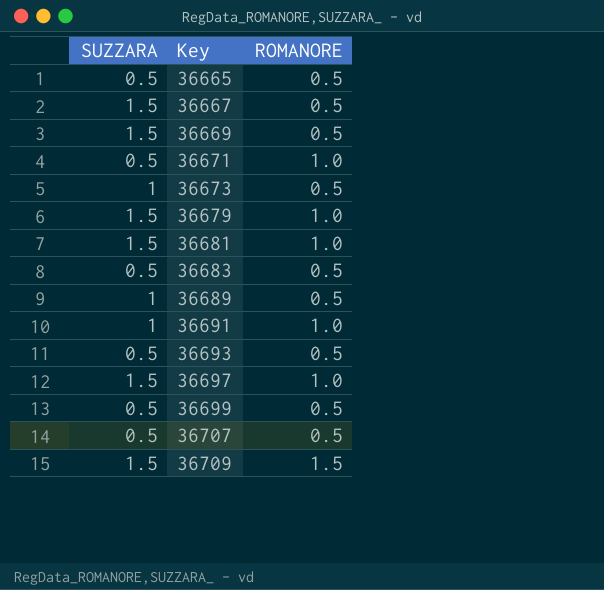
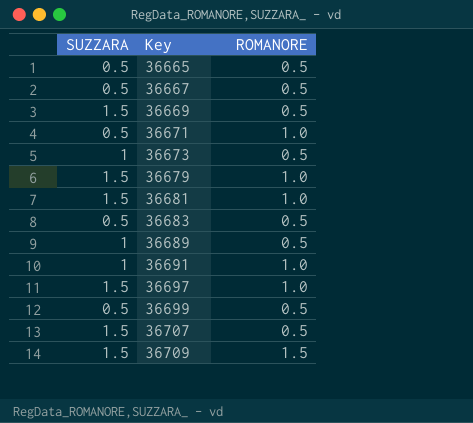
row 36693: 0.5 | 0.5 -> none
36667 | SUZZARA: 1.5 -> 0.5
36707 | SUZZARA: 0.5 -> 1.5

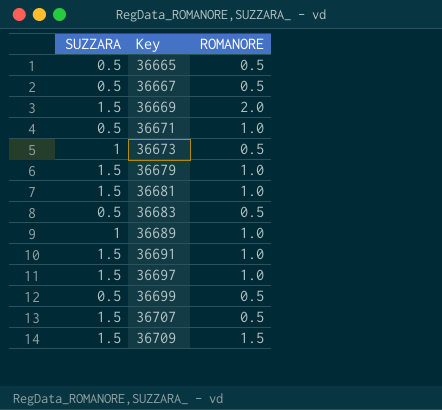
36669 | ROMANORE: 0.5 -> 2.0
36689 | ROMANORE: 0.5 -> 1.0
36691 | SUZZARA: 1 -> 1.5

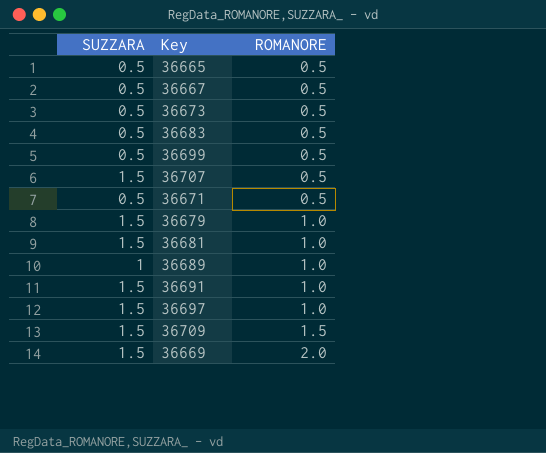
row order: Key ascending -> ROMANORE ascending
36673 | SUZZARA: 1 -> 0.5
36671 | ROMANORE: 1.0 -> 0.5

